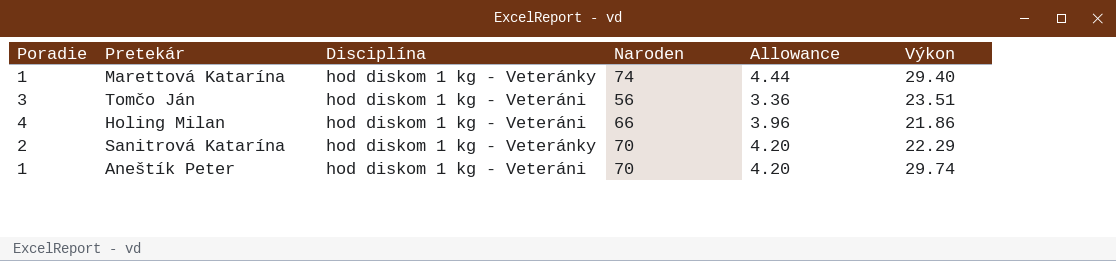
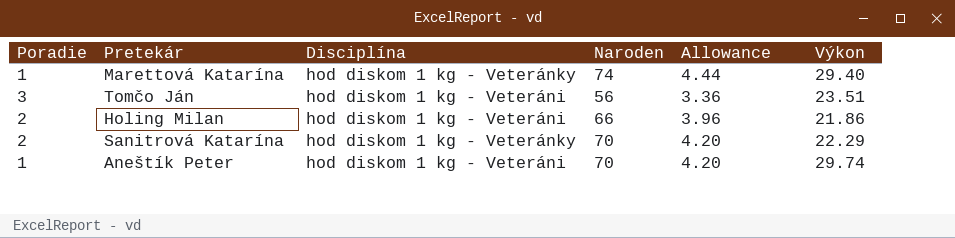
Holing Milan | Poradie: 4 -> 2

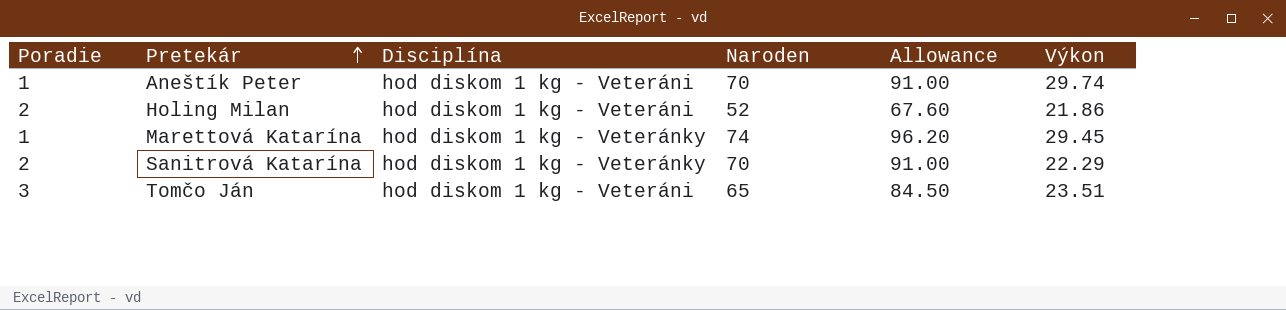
row order: none -> Pretekár ascending
column Allowance | formula: [Naroden] * 0.06 -> [Naroden] * 1.3
Holing Milan | Naroden: 66 -> 52
Marettová Katarína | Výkon: 29.40 -> 29.45
Tomčo Ján | Naroden: 56 -> 65

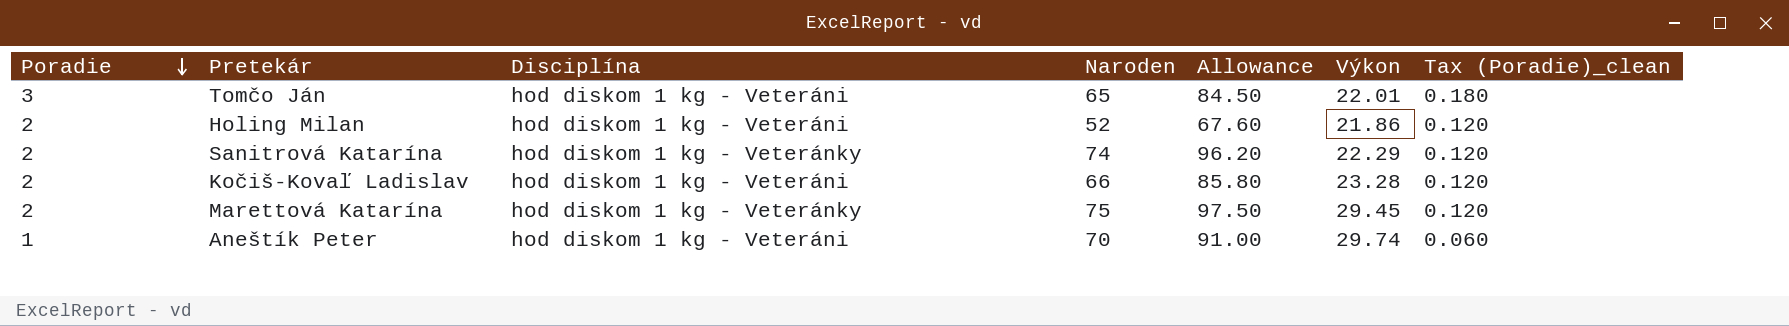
row order: Pretekár ascending -> Poradie descending
column Tax (Poradie)_clean | formula: none -> [Poradie] * 0.06
Tomčo Ján | Výkon: 23.51 -> 22.01
Sanitrová Katarína | Naroden: 70 -> 74
Sanitrová Katarína | Allowance: 91.00 -> 96.20
row Kočiš-Kovaľ Ladislav: none -> 2 | hod diskom 1 kg - Veteráni | 66 | 85.80 | 23.28 | 0.120
Marettová Katarína | Poradie: 1 -> 2
Marettová Katarína | Naroden: 74 -> 75
Marettová Katarína | Allowance: 96.20 -> 97.50

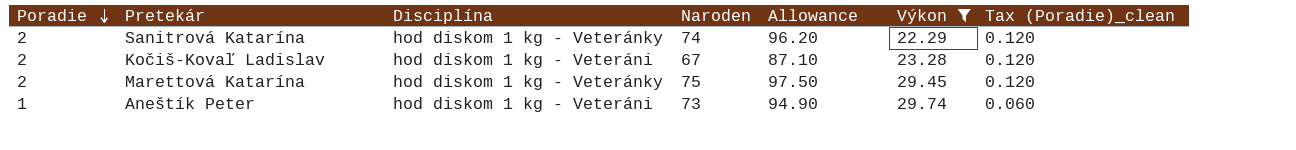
filter: none -> Výkon >= 22.29
Kočiš-Kovaľ Ladislav | Naroden: 66 -> 67
Kočiš-Kovaľ Ladislav | Allowance: 85.80 -> 87.10
Aneštík Peter | Naroden: 70 -> 73
Aneštík Peter | Allowance: 91.00 -> 94.90

